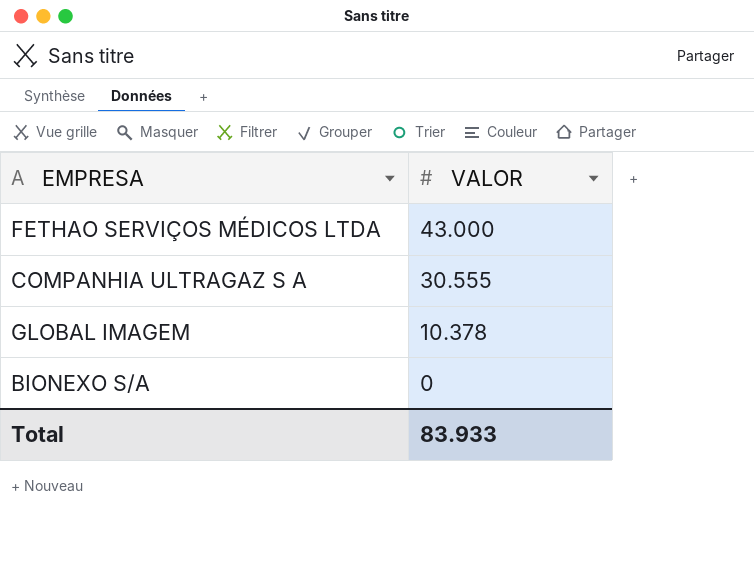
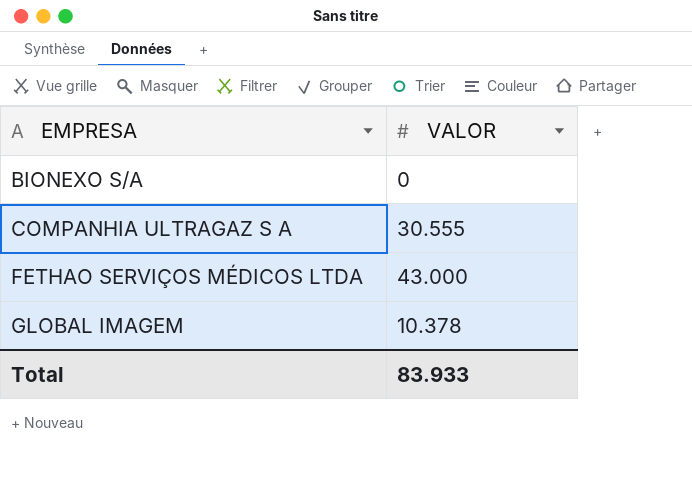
row order: VALOR descending -> EMPRESA ascending

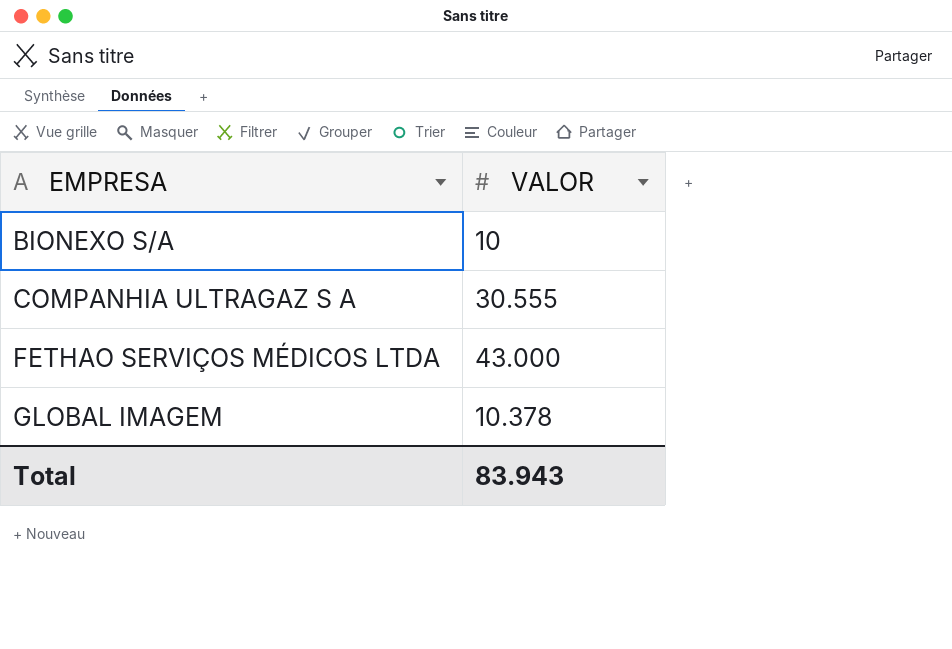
BIONEXO S/A | VALOR: 0 -> 10
Total | VALOR: 83.933 -> 83.943

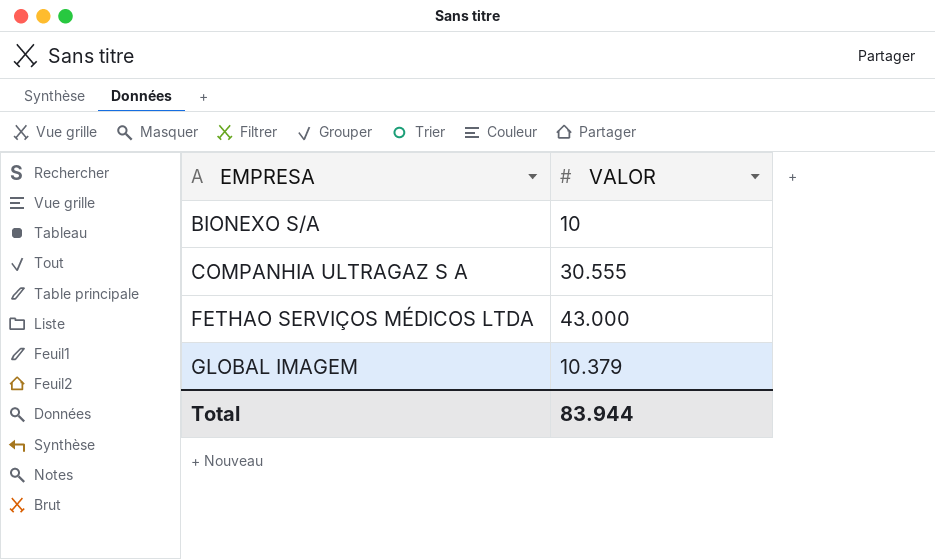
GLOBAL IMAGEM | VALOR: 10.378 -> 10.379
Total | VALOR: 83.943 -> 83.944

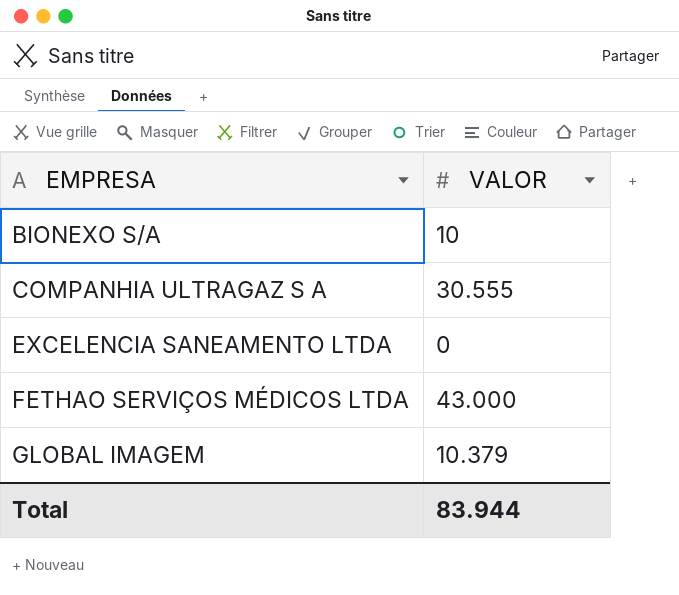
row EXCELENCIA SANEAMENTO LTDA: none -> 0

